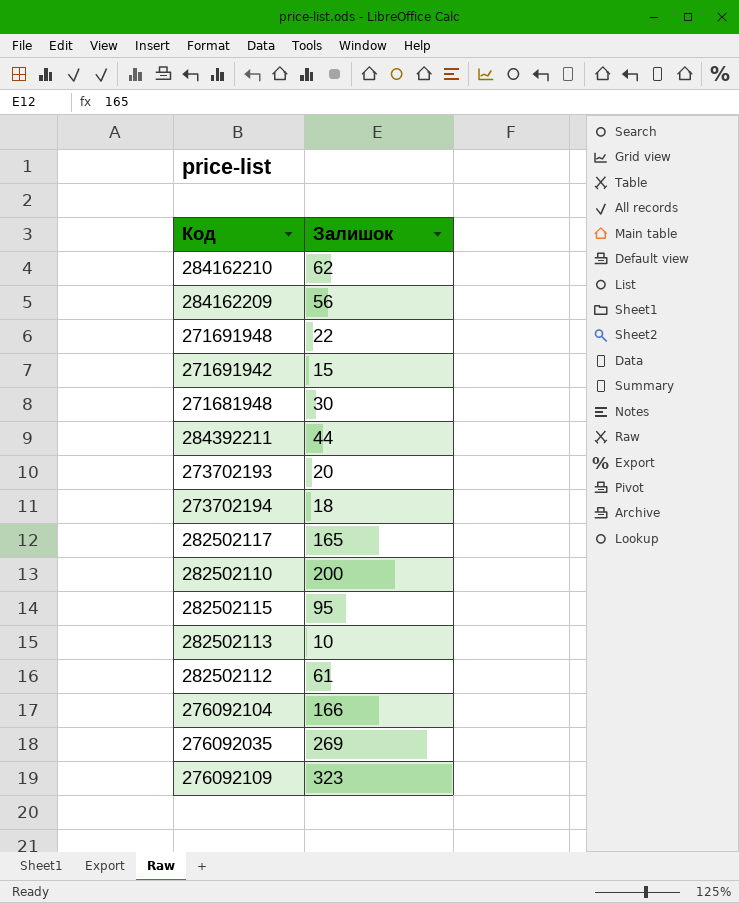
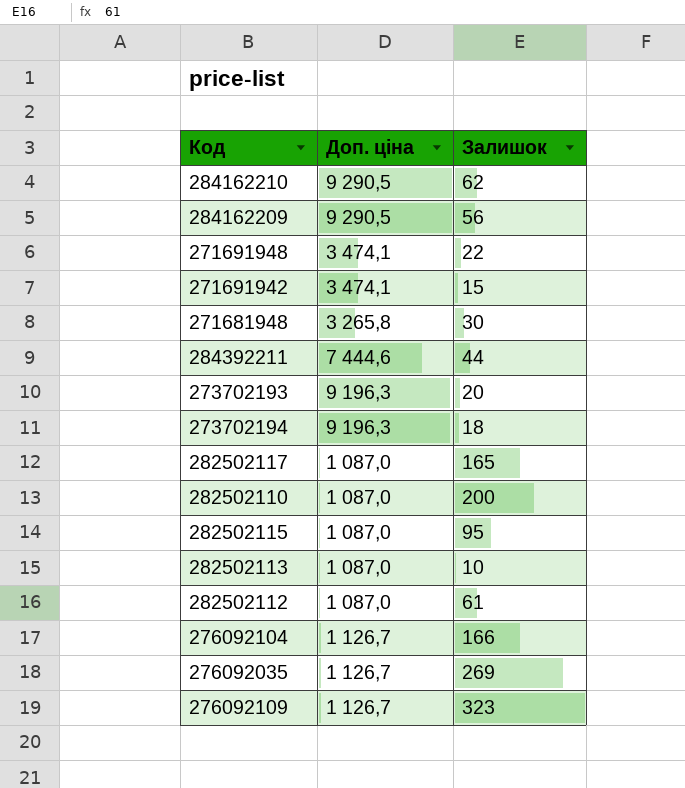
column Доп. ціна | position: none -> 2

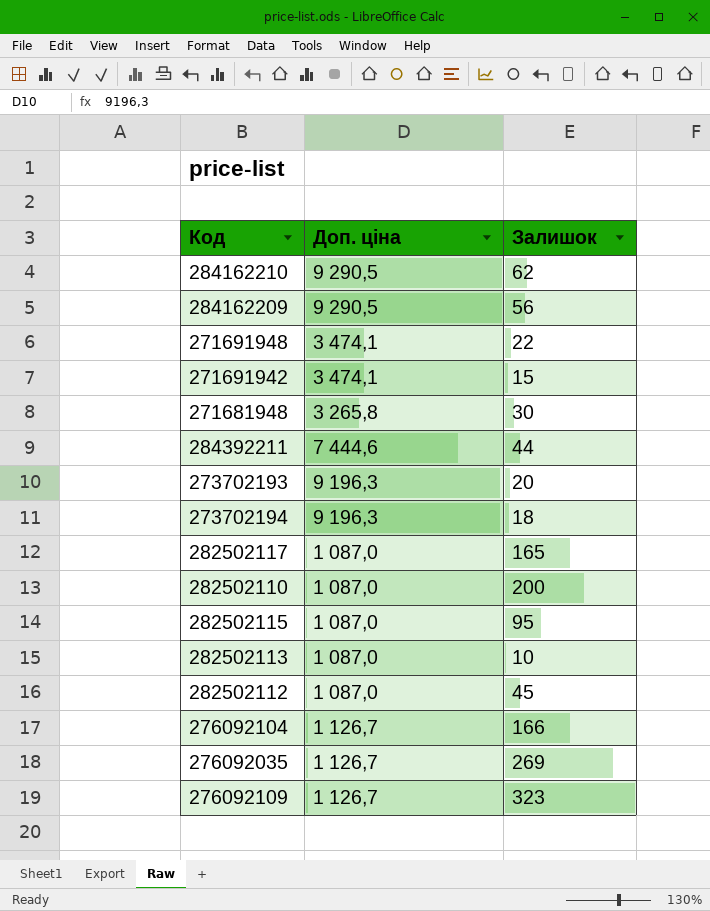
282502112 | Залишок: 61 -> 45

